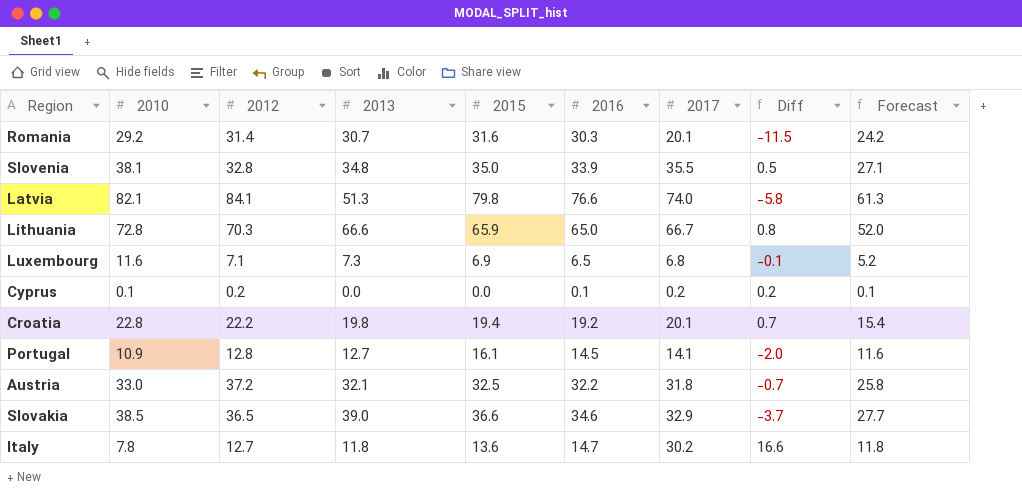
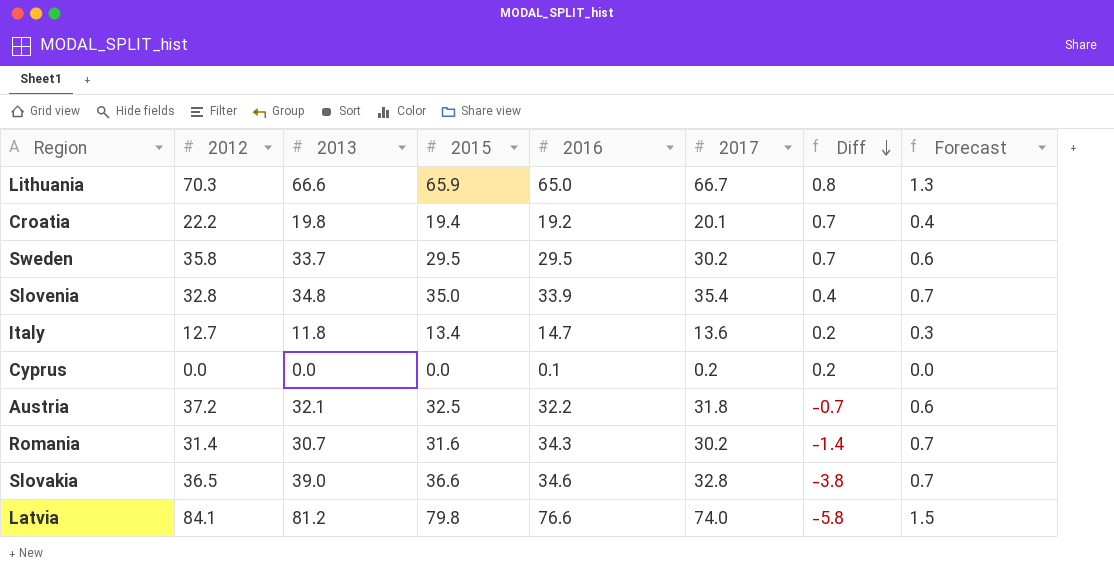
row order: none -> Diff descending
column 2010 | position: 2 -> none
column Forecast | formula: [2016] * 0.8 -> [2016] * 0.02
row Luxembourg: 11.6 | 7.1 | 7.3 | 6.9 | 6.5 | 6.8 | -0.1 | 5.2 -> none
row Portugal: 10.9 | 12.8 | 12.7 | 16.1 | 14.5 | 14.1 | -2.0 | 11.6 -> none
row Sweden: none -> 35.8 | 33.7 | 29.5 | 29.5 | 30.2 | 0.7 | 0.6
Slovenia | 2017: 35.5 -> 35.4
Slovenia | Diff: 0.5 -> 0.4
Italy | 2015: 13.6 -> 13.4
Italy | 2017: 30.2 -> 13.6
Italy | Diff: 16.6 -> 0.2
Cyprus | 2012: 0.2 -> 0.0
Romania | 2016: 30.3 -> 34.3
Romania | 2017: 20.1 -> 30.2
Romania | Diff: -11.5 -> -1.4
Slovakia | 2017: 32.9 -> 32.8
Slovakia | Diff: -3.7 -> -3.8
Latvia | 2013: 51.3 -> 81.2

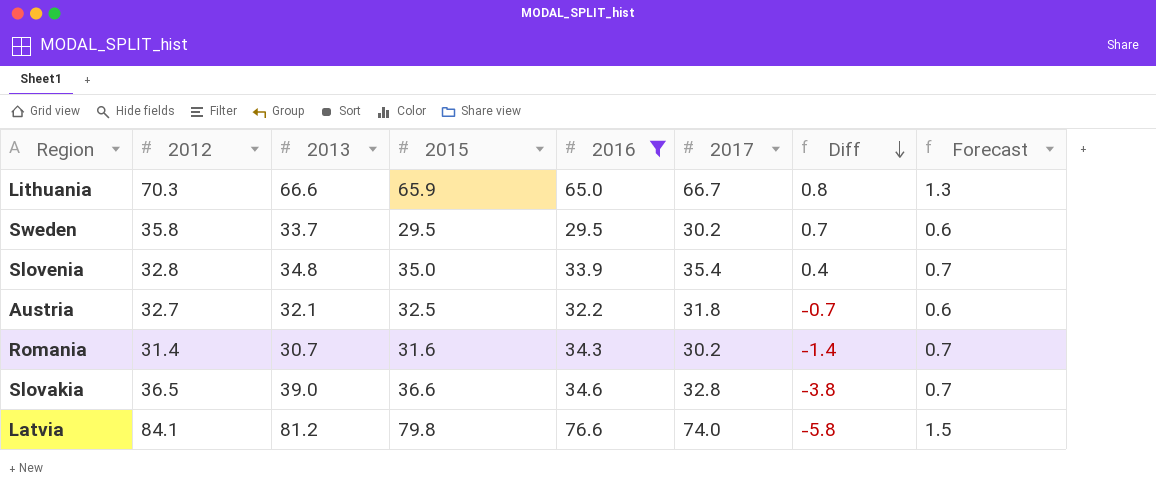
filter: none -> 2016 >= 29.5
Austria | 2012: 37.2 -> 32.7

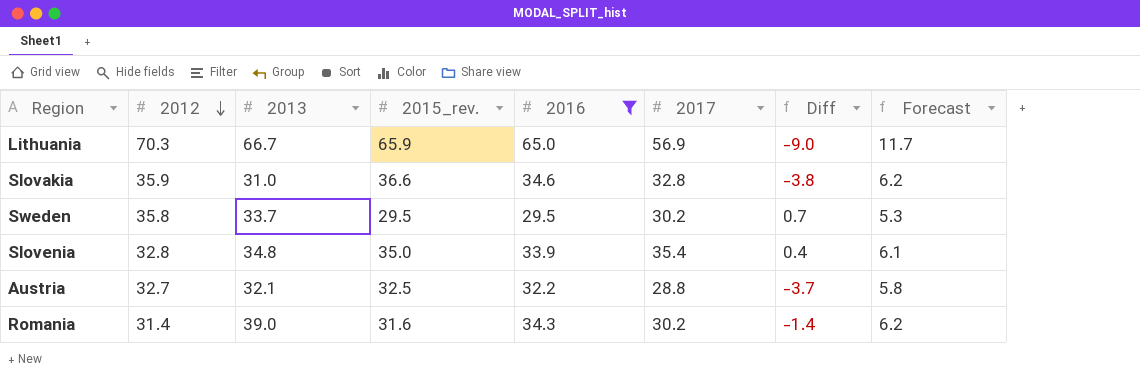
row order: Diff descending -> 2012 descending
column name: 2015 -> 2015_rev.
column Forecast | formula: [2016] * 0.02 -> [2016] * 0.18
row Latvia: 84.1 | 81.2 | 79.8 | 76.6 | 74.0 | -5.8 | 1.5 -> none
Lithuania | 2013: 66.6 -> 66.7
Lithuania | 2017: 66.7 -> 56.9
Lithuania | Diff: 0.8 -> -9.0
Slovakia | 2012: 36.5 -> 35.9
Slovakia | 2013: 39.0 -> 31.0
Austria | 2017: 31.8 -> 28.8
Austria | Diff: -0.7 -> -3.7
Romania | 2013: 30.7 -> 39.0

